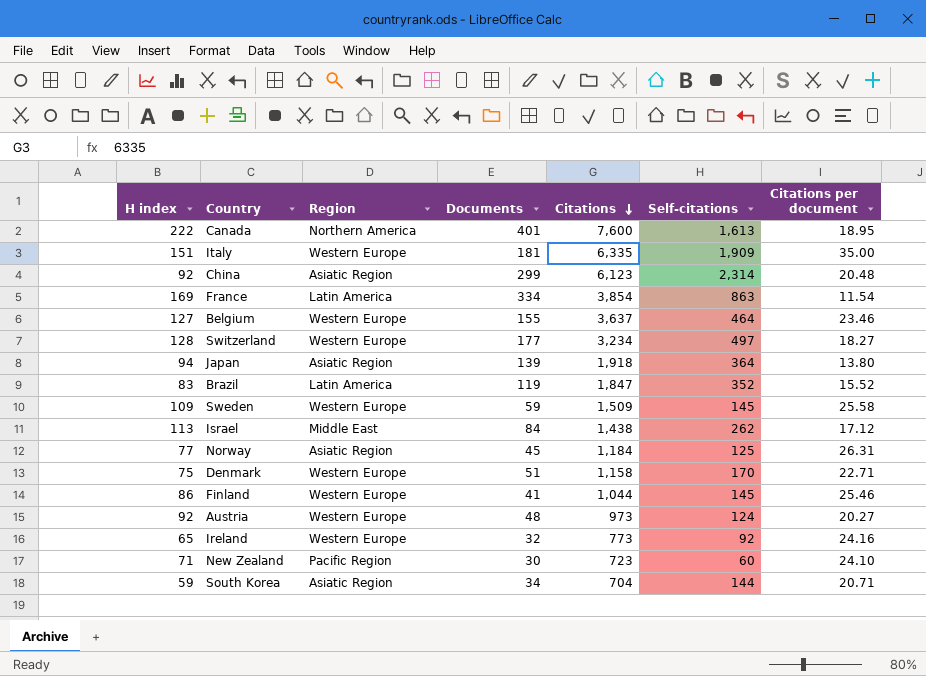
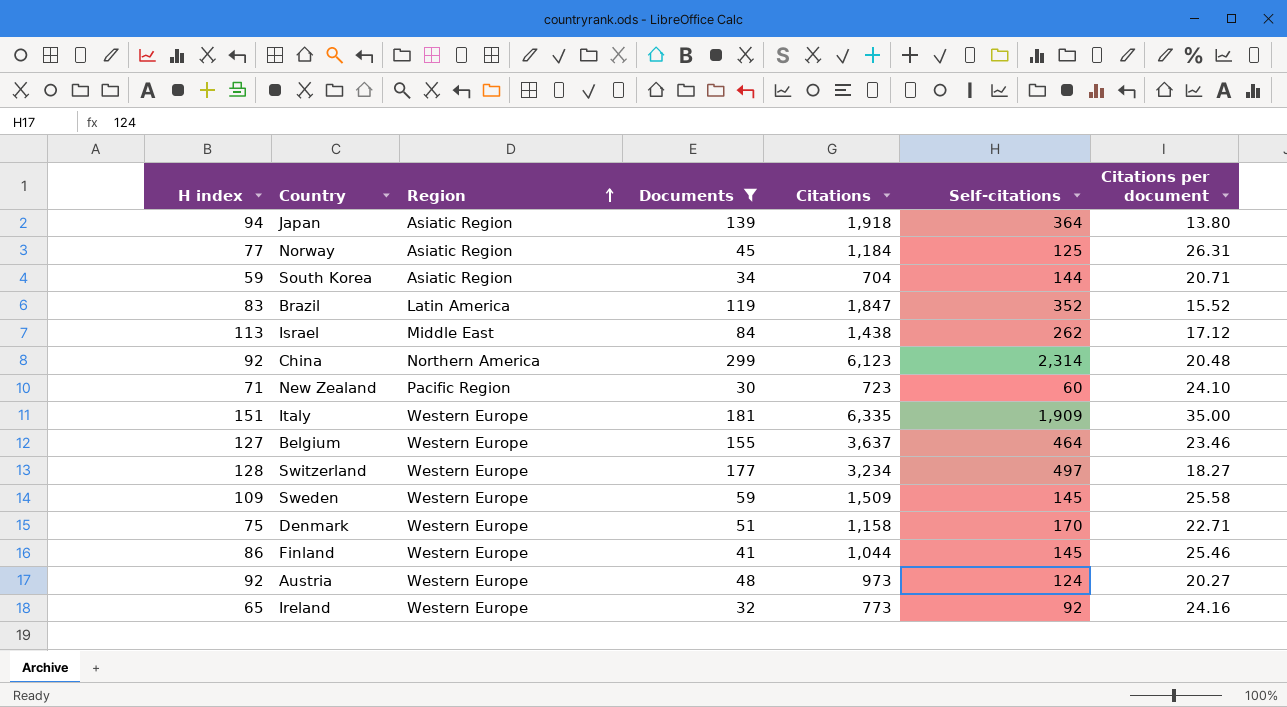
filter: none -> Documents <= 299
row order: Citations descending -> Region ascending
China | Region: Asiatic Region -> Northern America

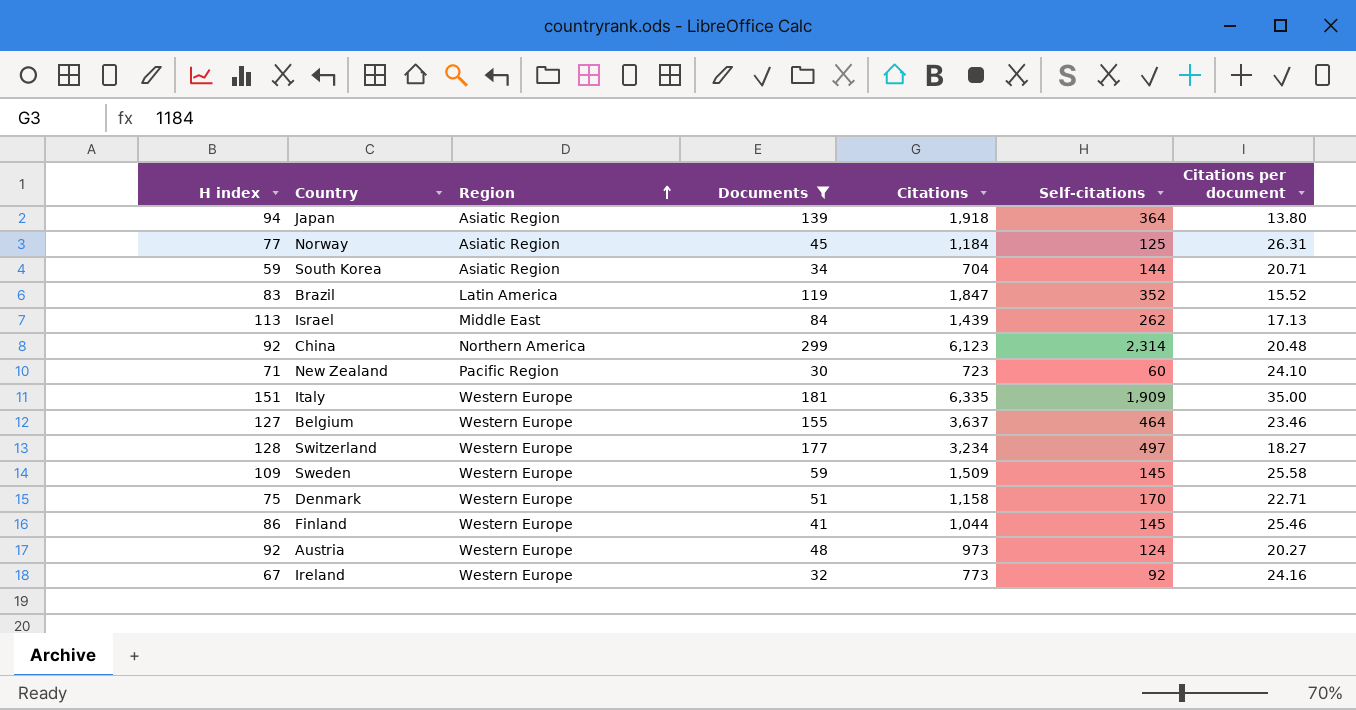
Israel | Citations: 1,438 -> 1,439
Israel | Citations per document: 17.12 -> 17.13
Ireland | H index: 65 -> 67

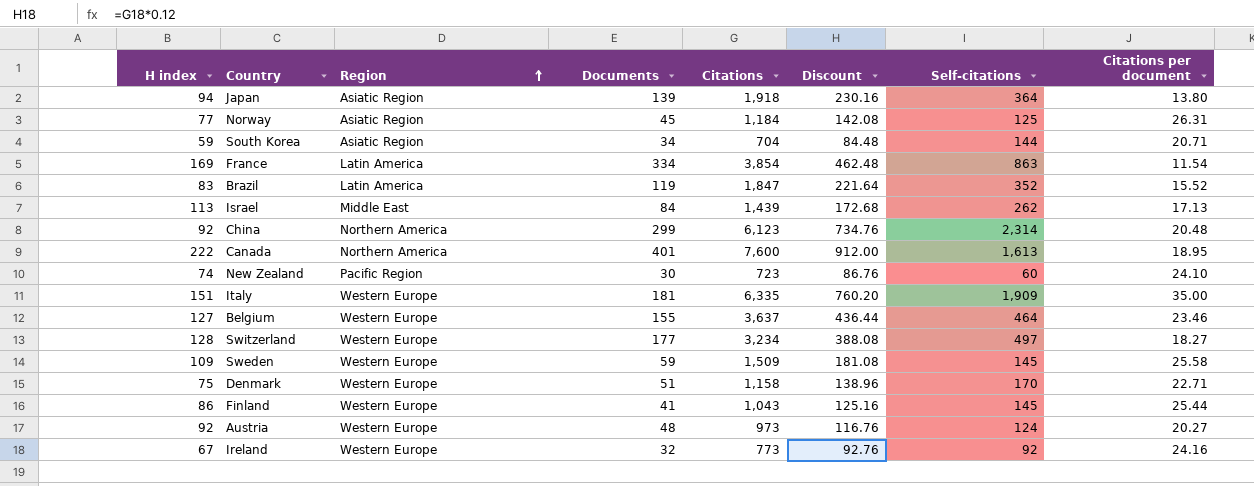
filter: Documents <= 299 -> none
column Discount | formula: none -> [Citations] * 0.12
New Zealand | H index: 71 -> 74
Finland | Citations: 1,044 -> 1,043
Finland | Citations per document: 25.46 -> 25.44

